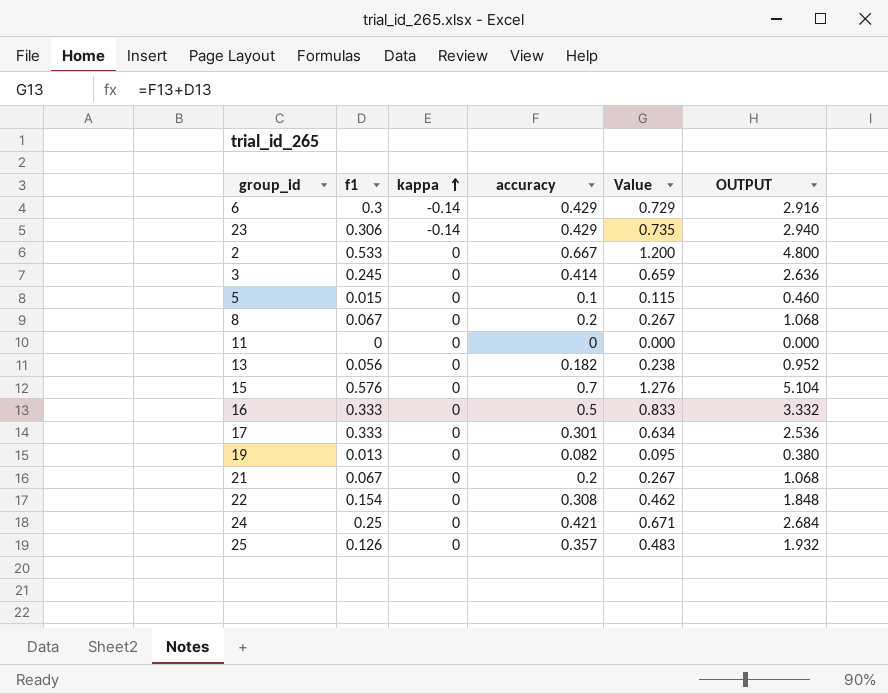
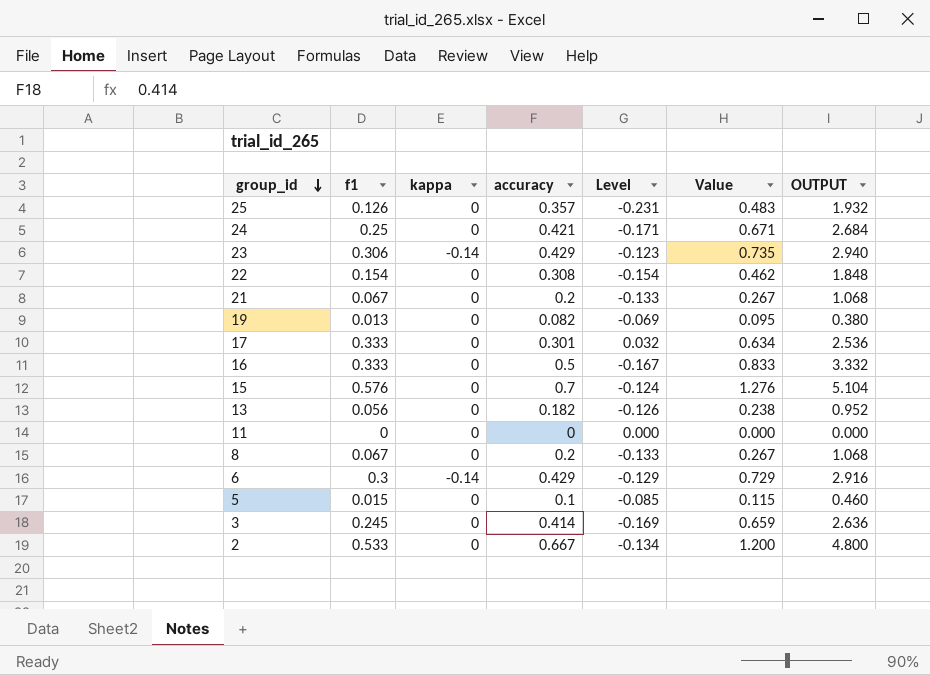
row order: kappa ascending -> group_id descending
column Level | formula: none -> [f1] - [accuracy]

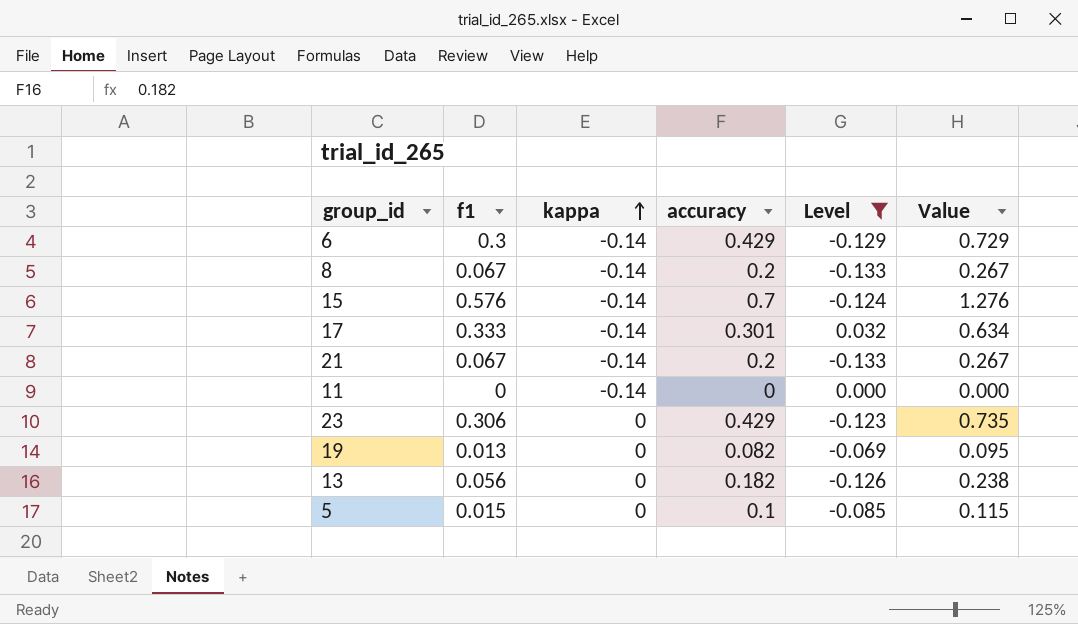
filter: none -> Level >= -0.133
row order: group_id descending -> kappa ascending
column OUTPUT | formula: [Value] * 4 -> none
8 | kappa: 0 -> -0.14
15 | kappa: 0 -> -0.14
17 | kappa: 0 -> -0.14
21 | kappa: 0 -> -0.14
11 | kappa: 0 -> -0.14
23 | kappa: -0.14 -> 0

